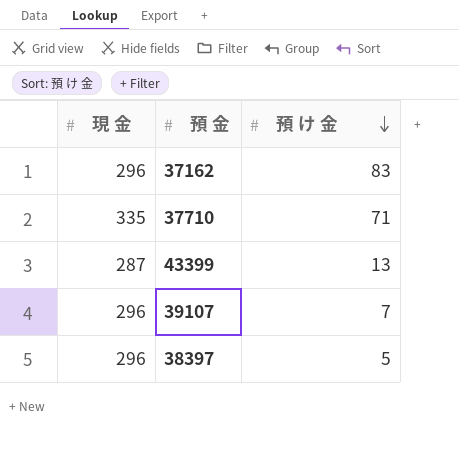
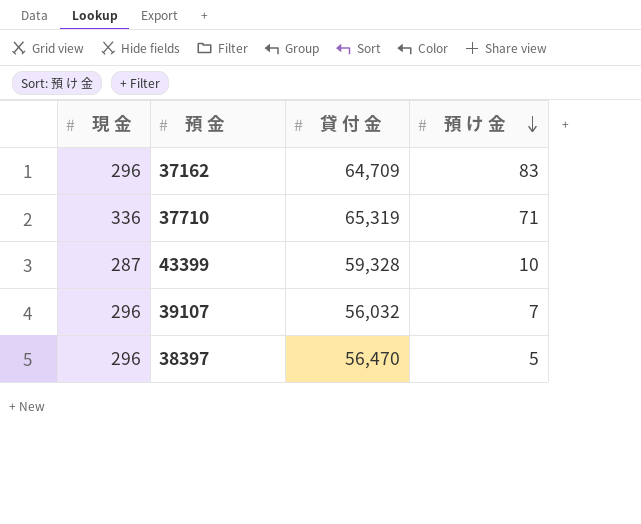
column 貸 付 金 | position: none -> 3
37710 | 現 金: 335 -> 336
43399 | 預 け 金: 13 -> 10

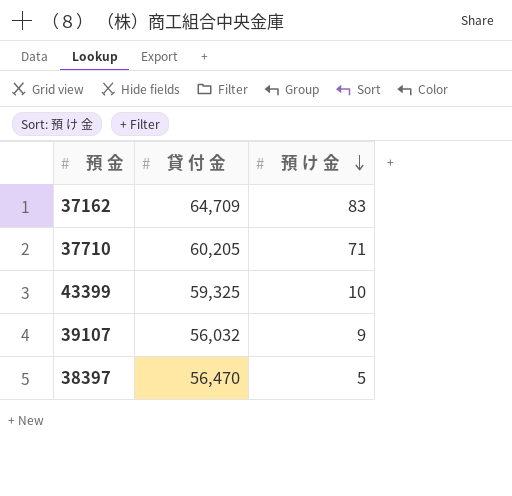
column 現 金 | position: 1 -> none
37710 | 貸 付 金: 65,319 -> 60,205
43399 | 貸 付 金: 59,328 -> 59,325
39107 | 預 け 金: 7 -> 9

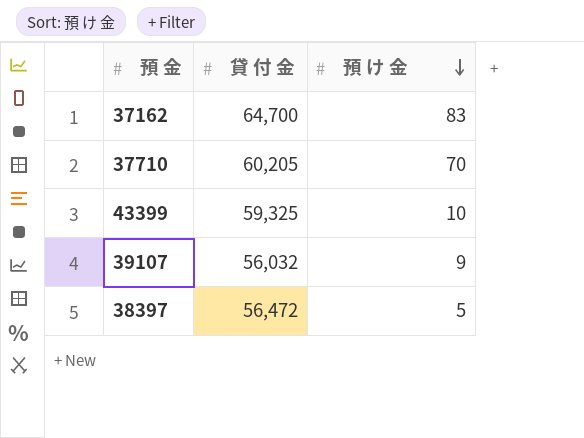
37162 | 貸 付 金: 64,709 -> 64,700
37710 | 預 け 金: 71 -> 70
38397 | 貸 付 金: 56,470 -> 56,472

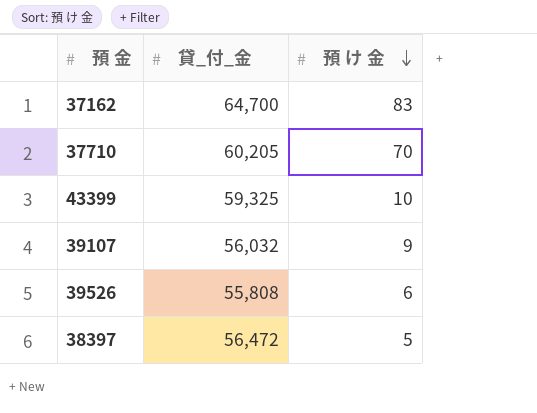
column name: 貸 付 金 -> 貸_付_金
row 39526: none -> 55,808 | 6

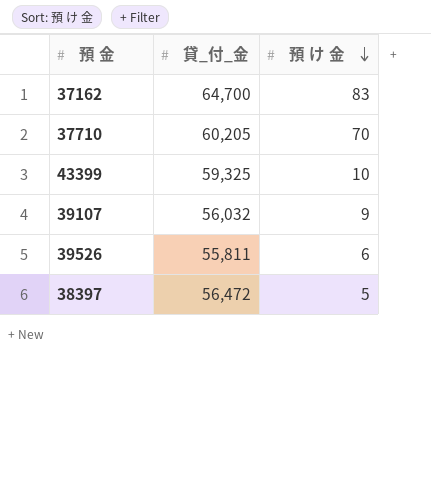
39526 | 貸_付_金: 55,808 -> 55,811

